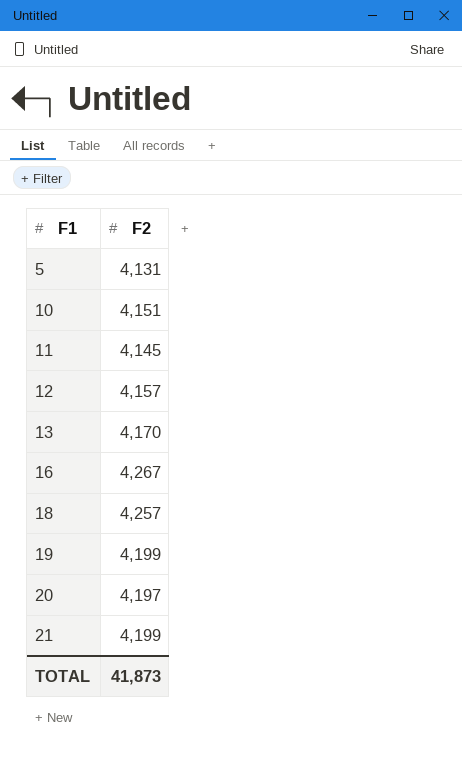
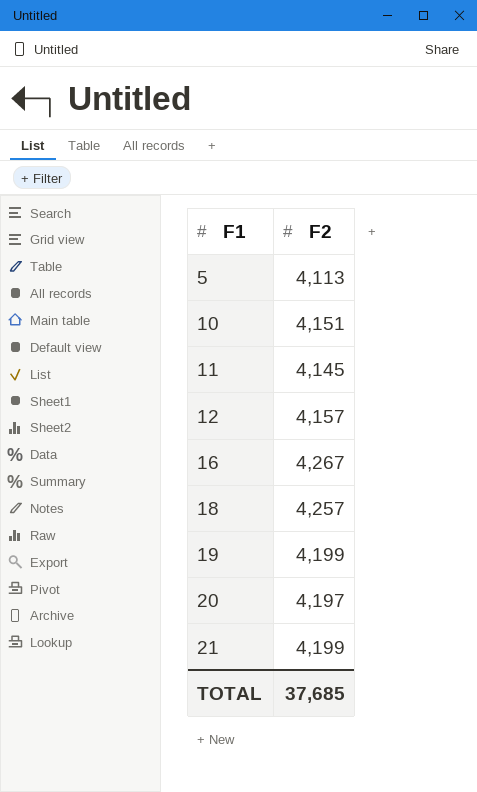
row 13: 4,170 -> none
5 | F2: 4,131 -> 4,113
TOTAL | F2: 41,873 -> 37,685

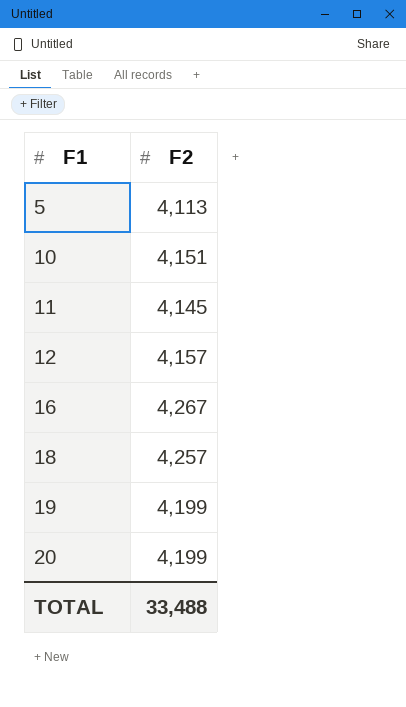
row 21: 4,199 -> none
20 | F2: 4,197 -> 4,199
TOTAL | F2: 37,685 -> 33,488

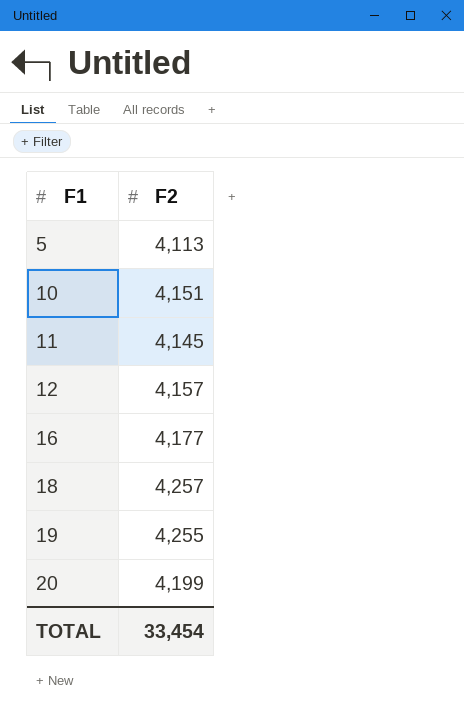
16 | F2: 4,267 -> 4,177
19 | F2: 4,199 -> 4,255
TOTAL | F2: 33,488 -> 33,454

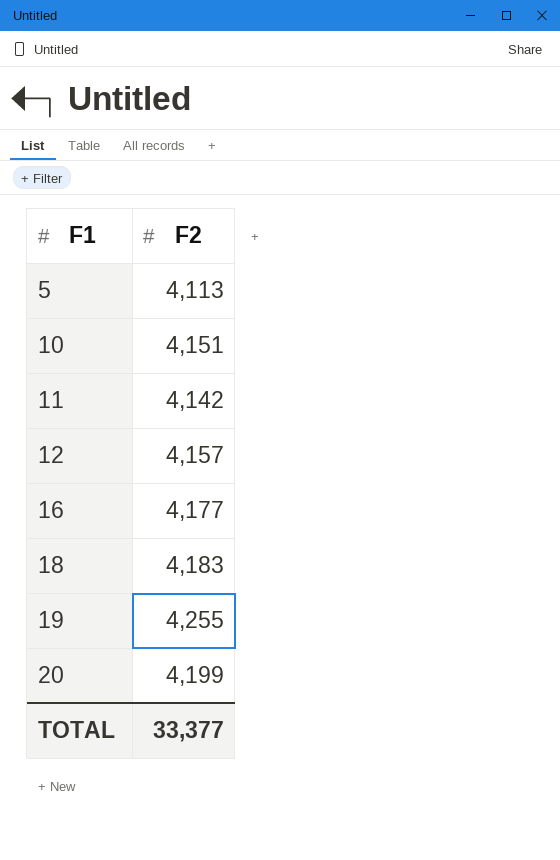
11 | F2: 4,145 -> 4,142
18 | F2: 4,257 -> 4,183
TOTAL | F2: 33,454 -> 33,377

